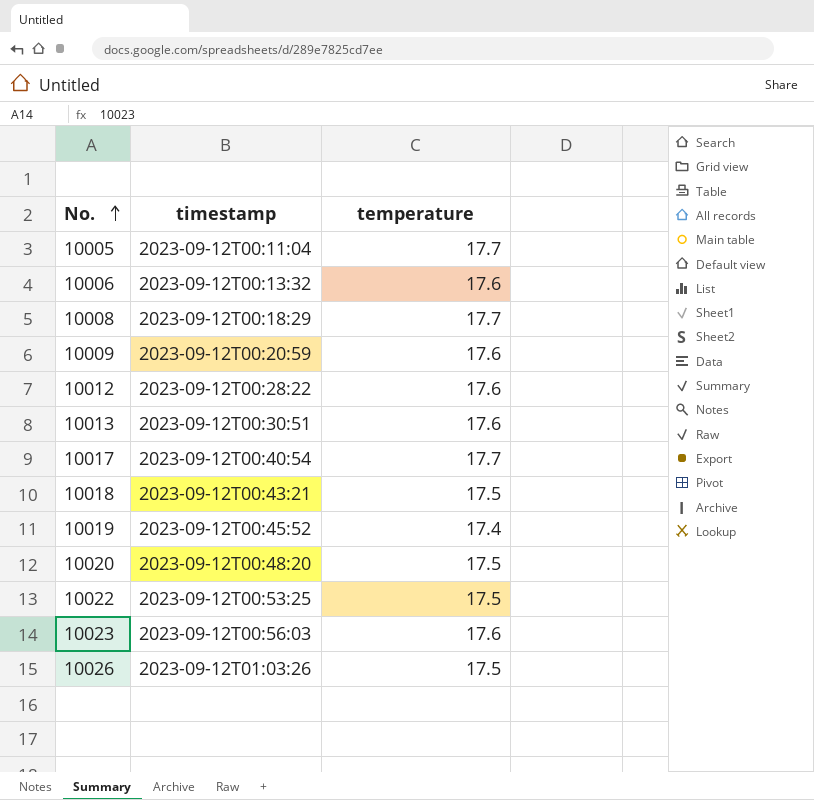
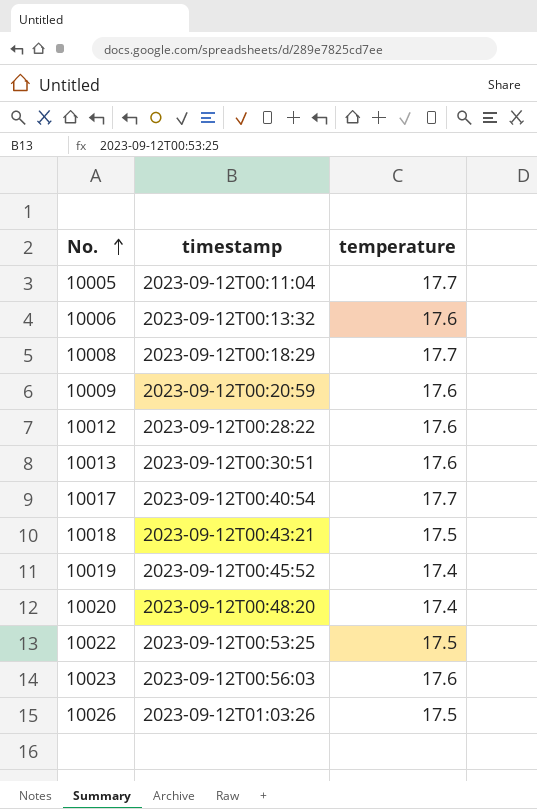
10020 | temperature: 17.5 -> 17.4

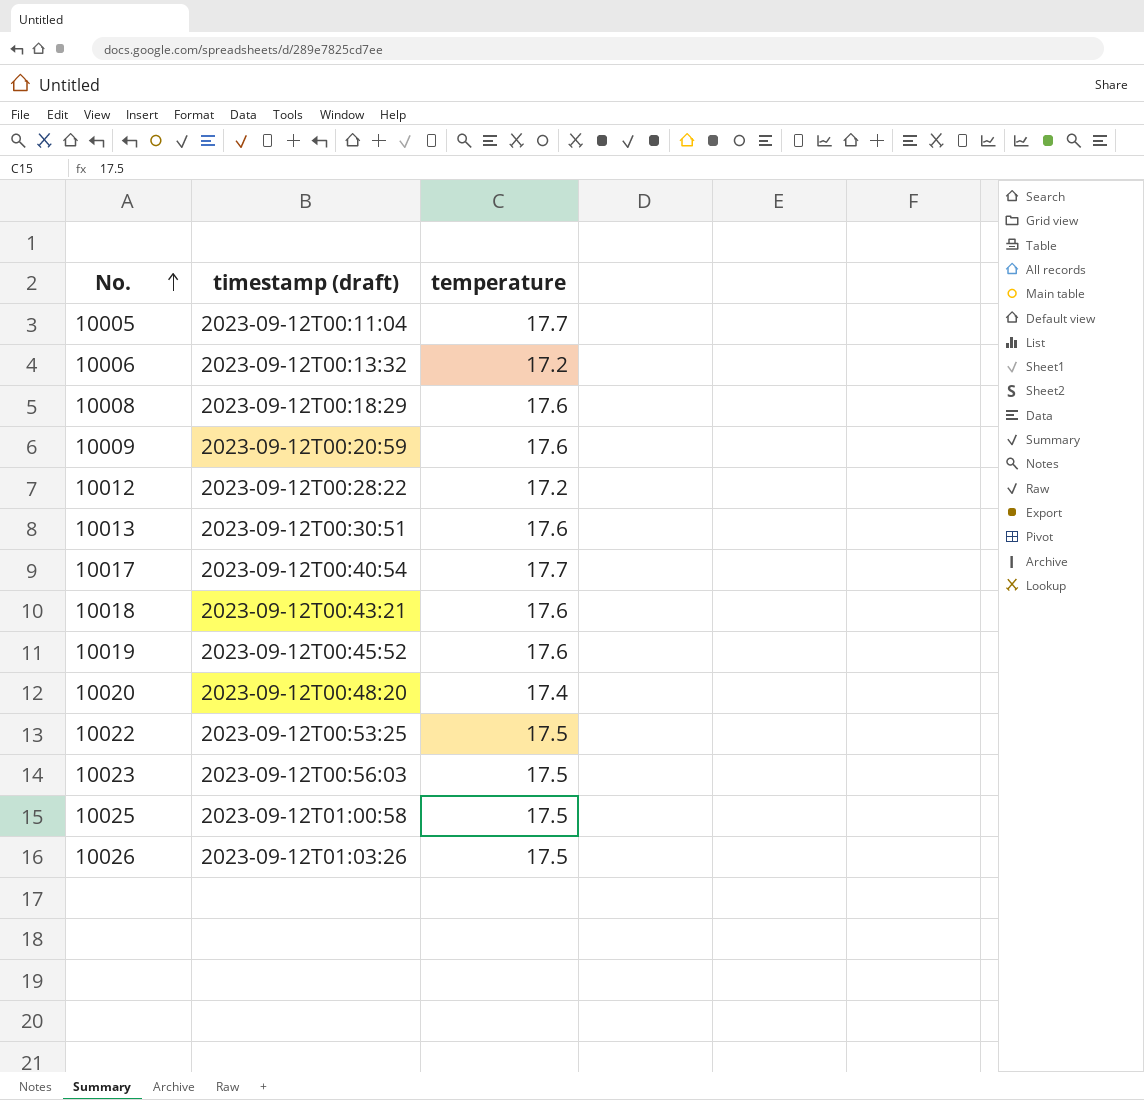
column name: timestamp -> timestamp (draft)
10006 | temperature: 17.6 -> 17.2
10008 | temperature: 17.7 -> 17.6
10012 | temperature: 17.6 -> 17.2
10018 | temperature: 17.5 -> 17.6
10019 | temperature: 17.4 -> 17.6
10023 | temperature: 17.6 -> 17.5
row 10025: none -> 2023-09-12T01:00:58 | 17.5

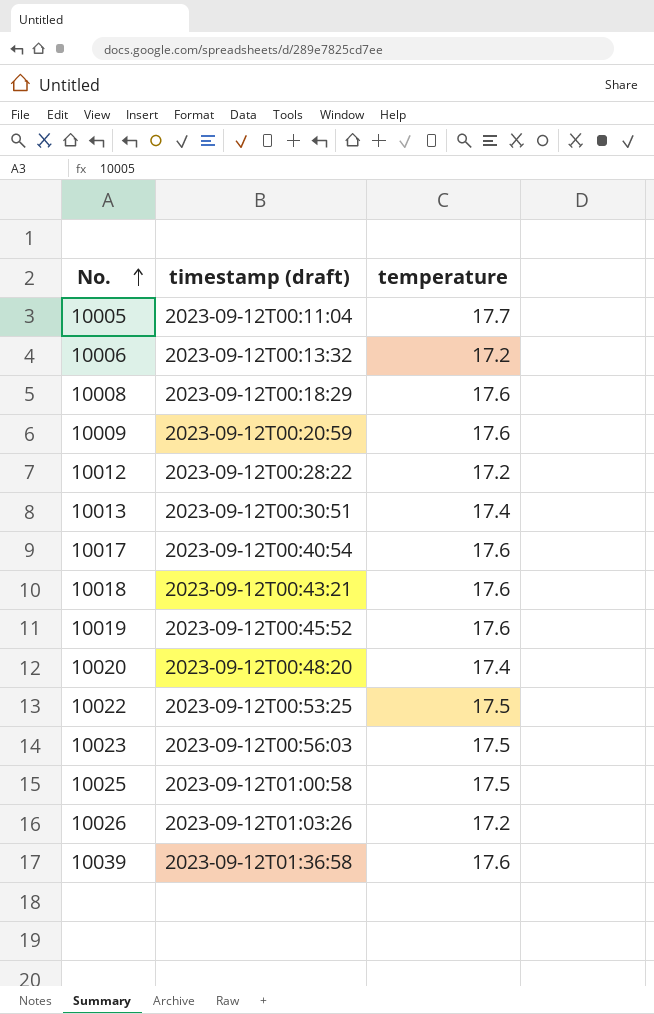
10013 | temperature: 17.6 -> 17.4
10017 | temperature: 17.7 -> 17.6
10026 | temperature: 17.5 -> 17.2
row 10039: none -> 2023-09-12T01:36:58 | 17.6

